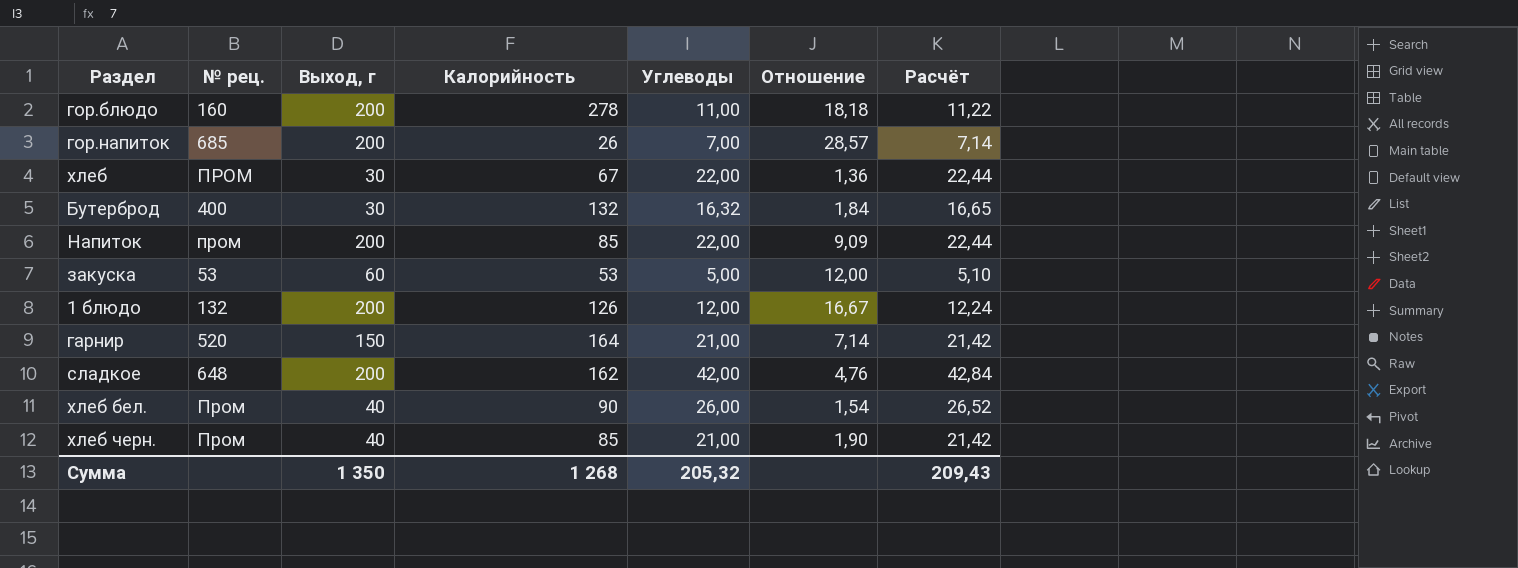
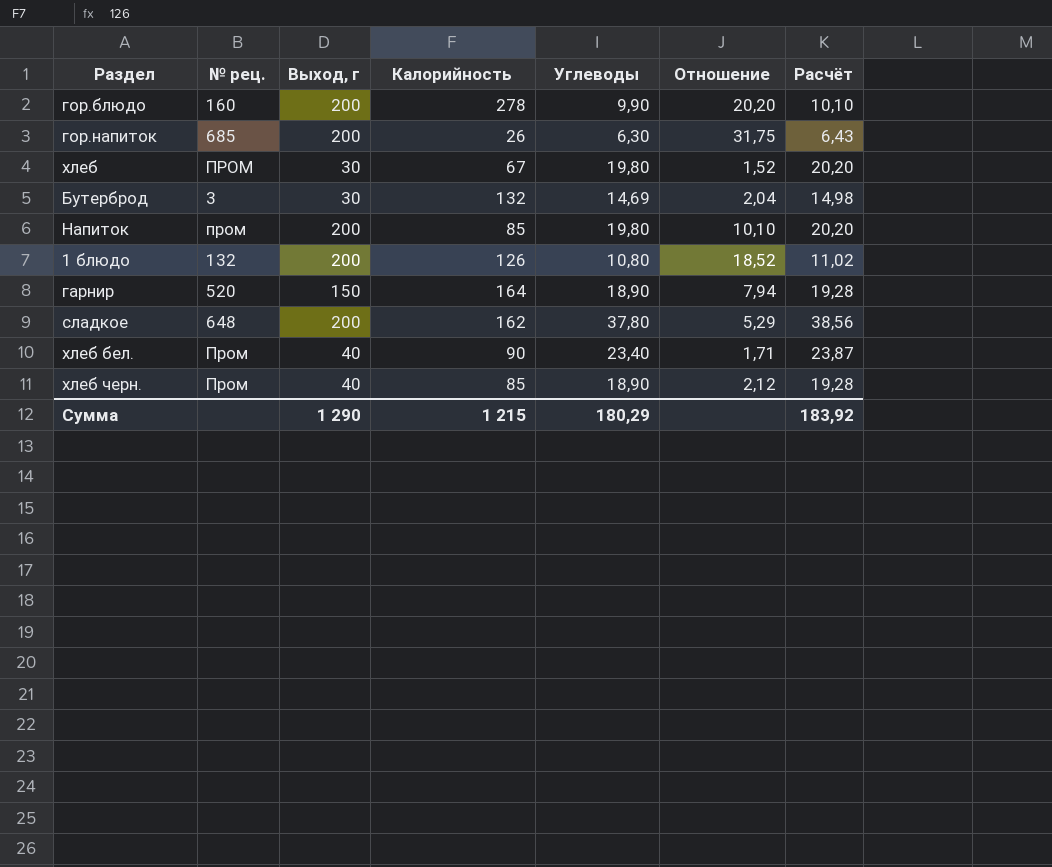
row закуска: 53 | 60 | 53 | 5,00 | 12,00 | 5,10 -> none
гор.блюдо | Углеводы: 11,00 -> 9,90
гор.блюдо | Отношение: 18,18 -> 20,20
гор.блюдо | Расчёт: 11,22 -> 10,10
гор.напиток | Углеводы: 7,00 -> 6,30
гор.напиток | Отношение: 28,57 -> 31,75
гор.напиток | Расчёт: 7,14 -> 6,43
хлеб | Углеводы: 22,00 -> 19,80
хлеб | Отношение: 1,36 -> 1,52
хлеб | Расчёт: 22,44 -> 20,20
Бутерброд | № рец.: 400 -> 3
Бутерброд | Углеводы: 16,32 -> 14,69
Бутерброд | Отношение: 1,84 -> 2,04
Бутерброд | Расчёт: 16,65 -> 14,98
Напиток | Углеводы: 22,00 -> 19,80
Напиток | Отношение: 9,09 -> 10,10
Напиток | Расчёт: 22,44 -> 20,20
1 блюдо | Углеводы: 12,00 -> 10,80
1 блюдо | Отношение: 16,67 -> 18,52
1 блюдо | Расчёт: 12,24 -> 11,02
гарнир | Углеводы: 21,00 -> 18,90
гарнир | Отношение: 7,14 -> 7,94
гарнир | Расчёт: 21,42 -> 19,28
сладкое | Углеводы: 42,00 -> 37,80
сладкое | Отношение: 4,76 -> 5,29
сладкое | Расчёт: 42,84 -> 38,56
хлеб бел. | Углеводы: 26,00 -> 23,40
хлеб бел. | Отношение: 1,54 -> 1,71
хлеб бел. | Расчёт: 26,52 -> 23,87
хлеб черн. | Углеводы: 21,00 -> 18,90
хлеб черн. | Отношение: 1,90 -> 2,12
хлеб черн. | Расчёт: 21,42 -> 19,28
Сумма | Выход, г: 1 350 -> 1 290
Сумма | Калорийность: 1 268 -> 1 215
Сумма | Углеводы: 205,32 -> 180,29
Сумма | Расчёт: 209,43 -> 183,92

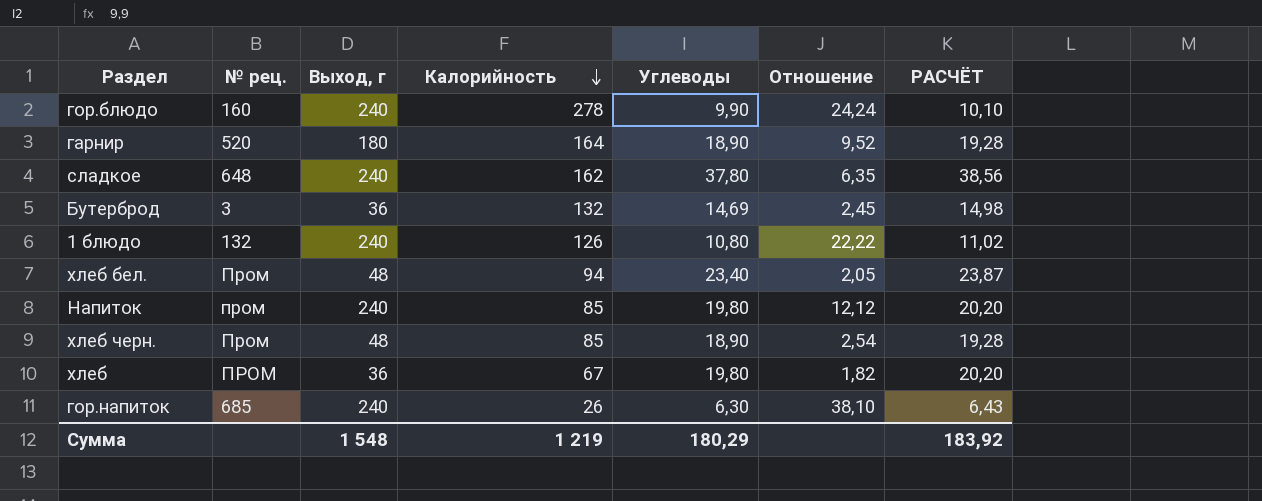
row order: none -> Калорийность descending
column name: Расчёт -> РАСЧЁТ
гор.блюдо | Выход, г: 200 -> 240
гор.блюдо | Отношение: 20,20 -> 24,24
гарнир | Выход, г: 150 -> 180
гарнир | Отношение: 7,94 -> 9,52
сладкое | Выход, г: 200 -> 240
сладкое | Отношение: 5,29 -> 6,35
Бутерброд | Выход, г: 30 -> 36
Бутерброд | Отношение: 2,04 -> 2,45
1 блюдо | Выход, г: 200 -> 240
1 блюдо | Отношение: 18,52 -> 22,22
хлеб бел. | Выход, г: 40 -> 48
хлеб бел. | Калорийность: 90 -> 94
хлеб бел. | Отношение: 1,71 -> 2,05
Напиток | Выход, г: 200 -> 240
Напиток | Отношение: 10,10 -> 12,12
хлеб черн. | Выход, г: 40 -> 48
хлеб черн. | Отношение: 2,12 -> 2,54
хлеб | Выход, г: 30 -> 36
хлеб | Отношение: 1,52 -> 1,82
гор.напиток | Выход, г: 200 -> 240
гор.напиток | Отношение: 31,75 -> 38,10
Сумма | Выход, г: 1 290 -> 1 548
Сумма | Калорийность: 1 215 -> 1 219

